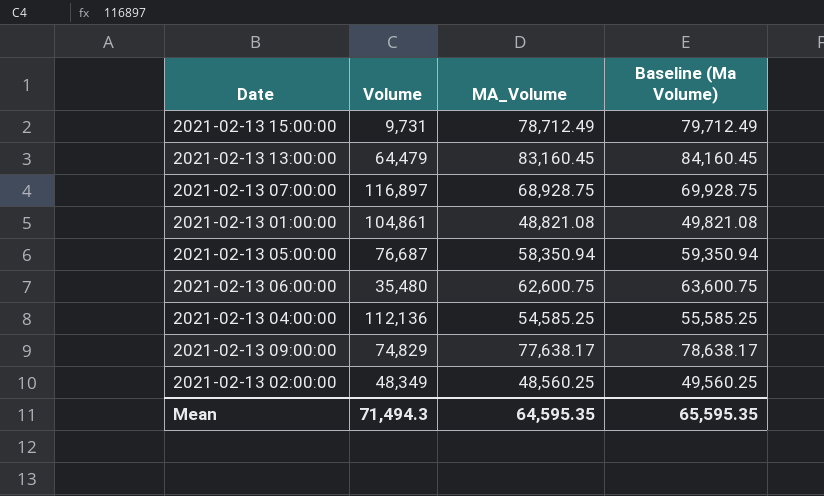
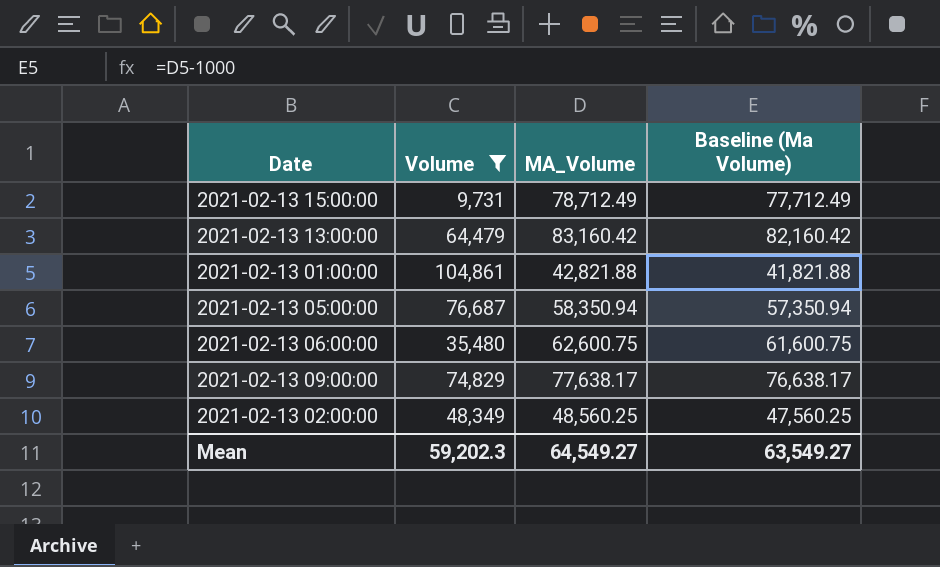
filter: none -> Volume <= 104,861
column Baseline (Ma Volume) | formula: [MA_Volume] + 1000 -> [MA_Volume] - 1000
2021-02-13 13:00:00 | MA_Volume: 83,160.45 -> 83,160.42
2021-02-13 01:00:00 | MA_Volume: 48,821.08 -> 42,821.88
Mean | Volume: 71,494.3 -> 59,202.3
Mean | MA_Volume: 64,595.35 -> 64,549.27
Mean | Baseline (Ma Volume): 65,595.35 -> 63,549.27

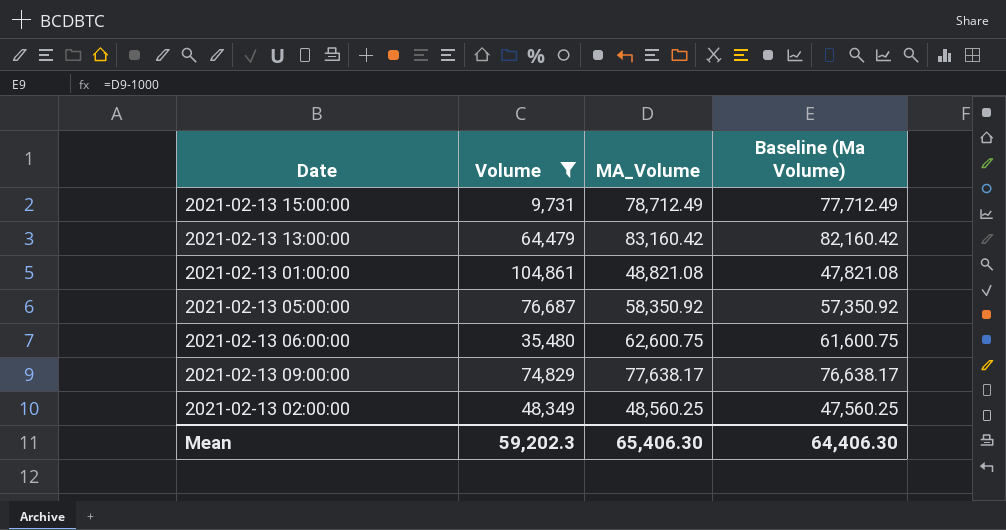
2021-02-13 01:00:00 | MA_Volume: 42,821.88 -> 48,821.08
2021-02-13 01:00:00 | Baseline (Ma Volume): 41,821.88 -> 47,821.08
2021-02-13 05:00:00 | MA_Volume: 58,350.94 -> 58,350.92
2021-02-13 05:00:00 | Baseline (Ma Volume): 57,350.94 -> 57,350.92
Mean | MA_Volume: 64,549.27 -> 65,406.30
Mean | Baseline (Ma Volume): 63,549.27 -> 64,406.30

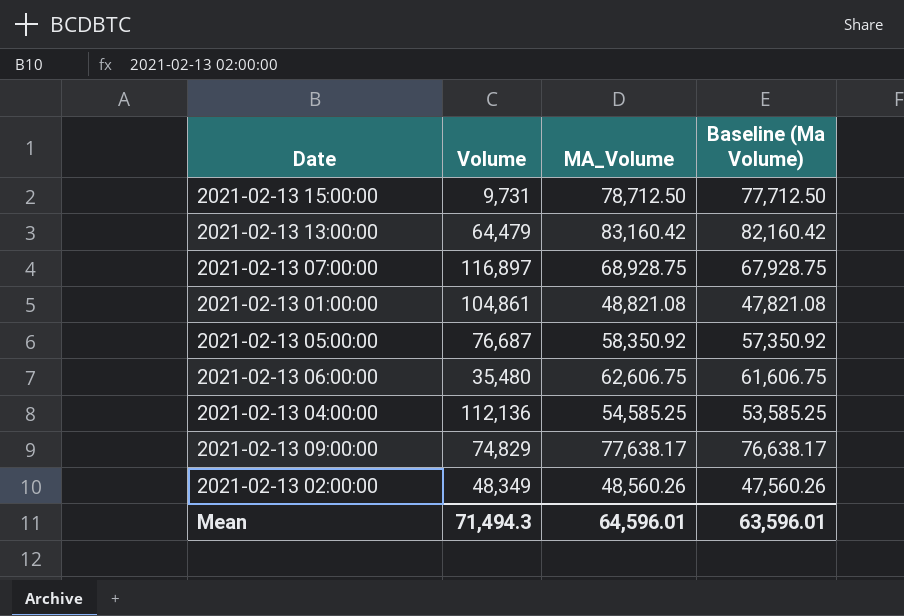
filter: Volume <= 104,861 -> none
2021-02-13 15:00:00 | MA_Volume: 78,712.49 -> 78,712.50
2021-02-13 15:00:00 | Baseline (Ma Volume): 77,712.49 -> 77,712.50
2021-02-13 06:00:00 | MA_Volume: 62,600.75 -> 62,606.75
2021-02-13 06:00:00 | Baseline (Ma Volume): 61,600.75 -> 61,606.75
2021-02-13 02:00:00 | MA_Volume: 48,560.25 -> 48,560.26
2021-02-13 02:00:00 | Baseline (Ma Volume): 47,560.25 -> 47,560.26
Mean | Volume: 59,202.3 -> 71,494.3
Mean | MA_Volume: 65,406.30 -> 64,596.01
Mean | Baseline (Ma Volume): 64,406.30 -> 63,596.01

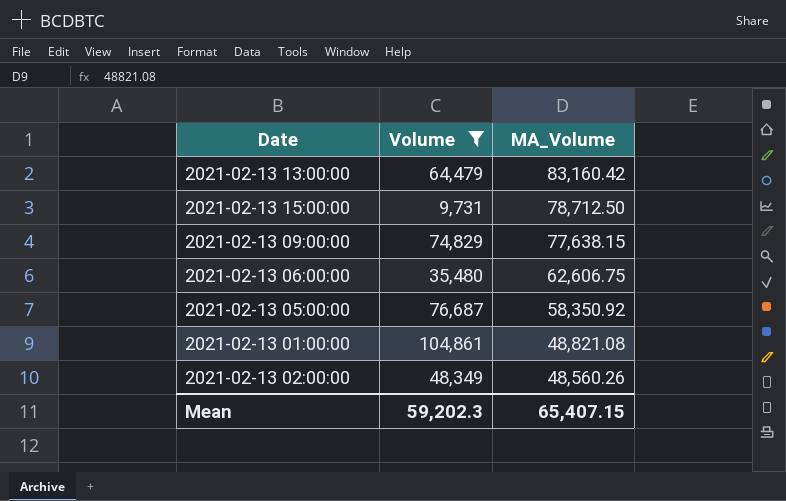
filter: none -> Volume <= 104,861
row order: none -> MA_Volume descending
column Baseline (Ma Volume) | formula: [MA_Volume] - 1000 -> none
2021-02-13 09:00:00 | MA_Volume: 77,638.17 -> 77,638.15
Mean | Volume: 71,494.3 -> 59,202.3
Mean | MA_Volume: 64,596.01 -> 65,407.15

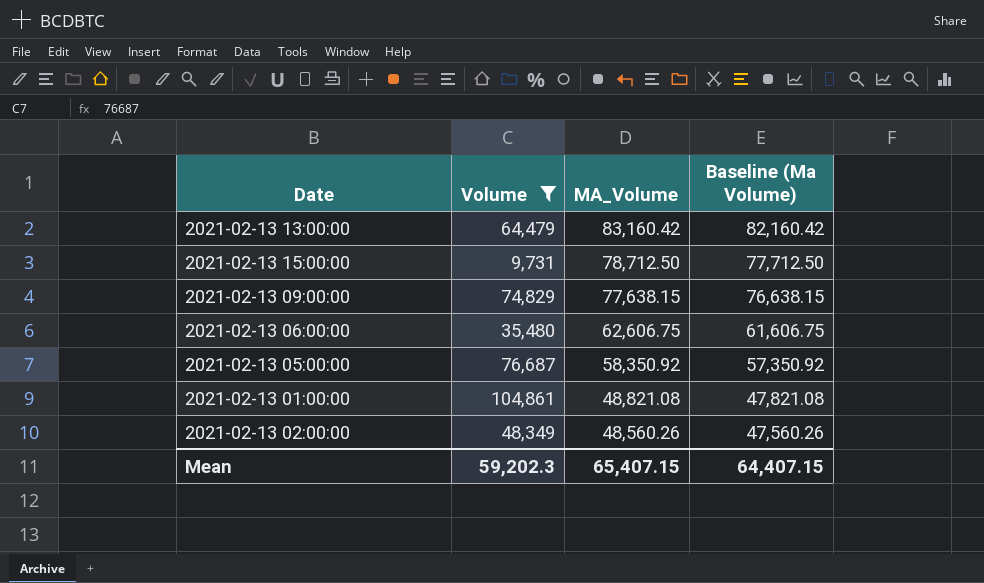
column Baseline (Ma Volume) | formula: none -> [MA_Volume] - 1000

